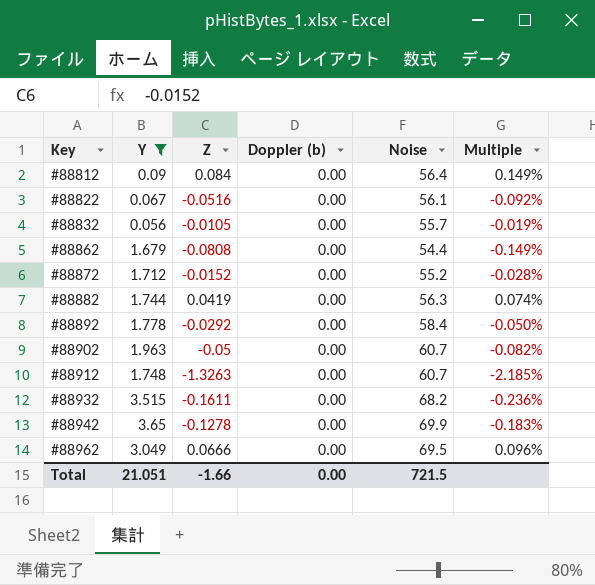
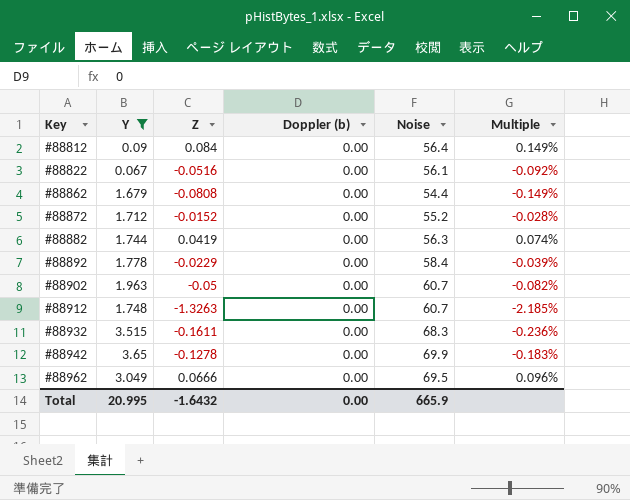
row #88832: 0.056 | -0.0105 | 0.00 | 55.7 | -0.019% -> none
#88892 | Z: -0.0292 -> -0.0229
#88892 | Multiple: -0.050% -> -0.039%
#88932 | Noise: 68.2 -> 68.3
Total | Y: 21.051 -> 20.995
Total | Z: -1.66 -> -1.6432
Total | Noise: 721.5 -> 665.9

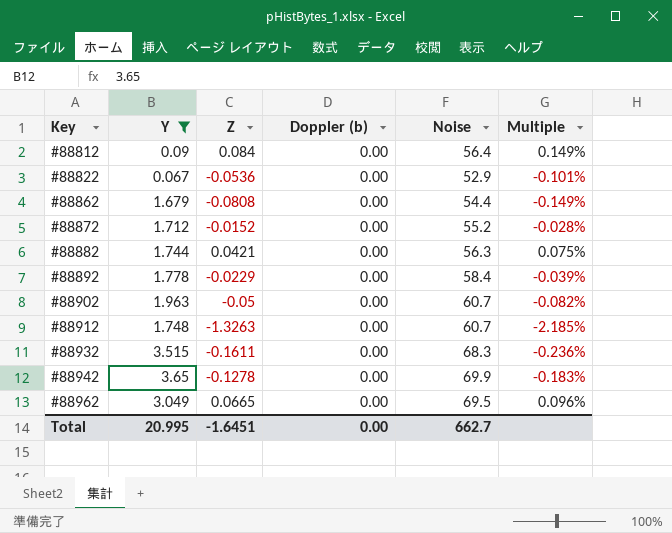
#88822 | Z: -0.0516 -> -0.0536
#88822 | Noise: 56.1 -> 52.9
#88822 | Multiple: -0.092% -> -0.101%
#88882 | Z: 0.0419 -> 0.0421
#88882 | Multiple: 0.074% -> 0.075%
#88962 | Z: 0.0666 -> 0.0665
Total | Z: -1.6432 -> -1.6451
Total | Noise: 665.9 -> 662.7

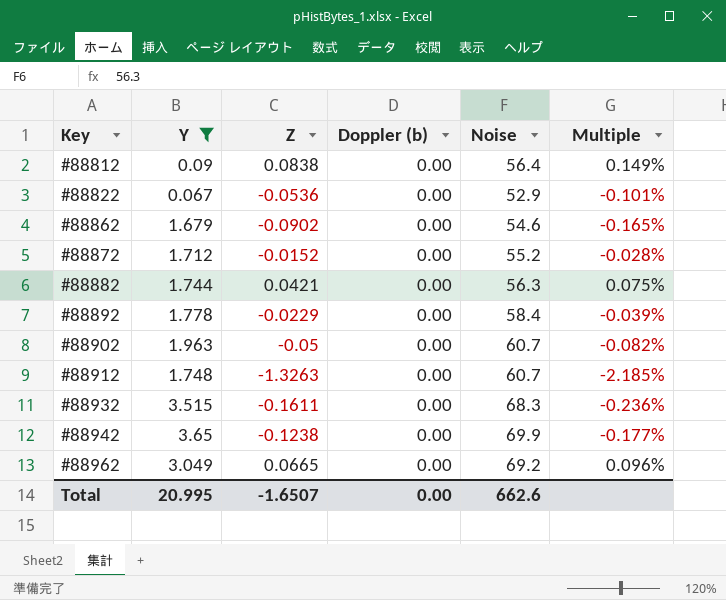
#88812 | Z: 0.084 -> 0.0838
#88862 | Z: -0.0808 -> -0.0902
#88862 | Noise: 54.4 -> 54.6
#88862 | Multiple: -0.149% -> -0.165%
#88942 | Z: -0.1278 -> -0.1238
#88942 | Multiple: -0.183% -> -0.177%
#88962 | Noise: 69.5 -> 69.2
Total | Z: -1.6451 -> -1.6507
Total | Noise: 662.7 -> 662.6

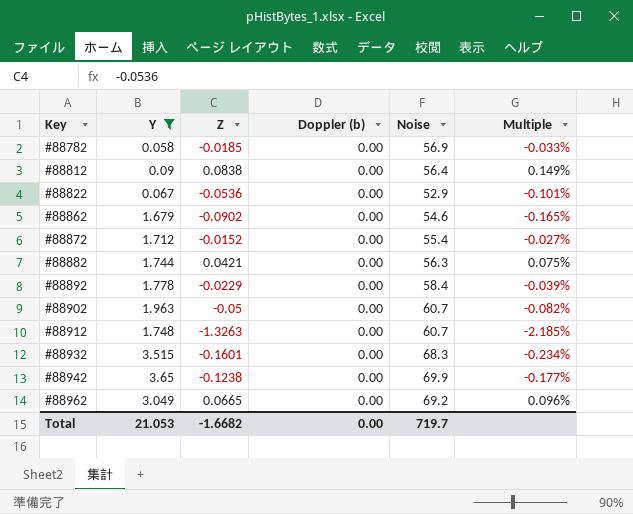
row #88782: none -> 0.058 | -0.0185 | 0.00 | 56.9 | -0.033%
#88872 | Noise: 55.2 -> 55.4
#88872 | Multiple: -0.028% -> -0.027%
#88932 | Z: -0.1611 -> -0.1601
#88932 | Multiple: -0.236% -> -0.234%
Total | Y: 20.995 -> 21.053
Total | Z: -1.6507 -> -1.6682
Total | Noise: 662.6 -> 719.7

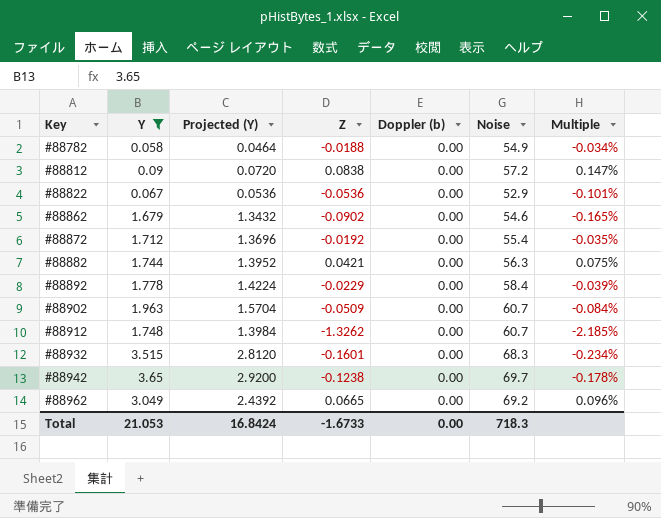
column Projected (Y) | formula: none -> [Y] * 0.8
#88782 | Z: -0.0185 -> -0.0188
#88782 | Noise: 56.9 -> 54.9
#88782 | Multiple: -0.033% -> -0.034%
#88812 | Noise: 56.4 -> 57.2
#88812 | Multiple: 0.149% -> 0.147%
#88872 | Z: -0.0152 -> -0.0192
#88872 | Multiple: -0.027% -> -0.035%
#88902 | Z: -0.05 -> -0.0509
#88902 | Multiple: -0.082% -> -0.084%
#88912 | Z: -1.3263 -> -1.3262
#88942 | Noise: 69.9 -> 69.7
#88942 | Multiple: -0.177% -> -0.178%
Total | Z: -1.6682 -> -1.6733
Total | Noise: 719.7 -> 718.3

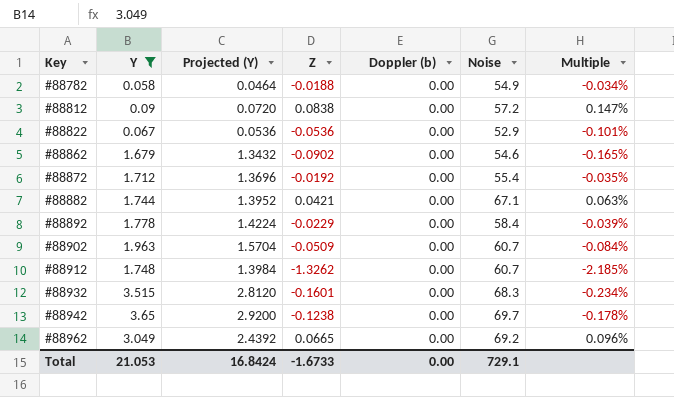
#88882 | Noise: 56.3 -> 67.1
#88882 | Multiple: 0.075% -> 0.063%
Total | Noise: 718.3 -> 729.1

